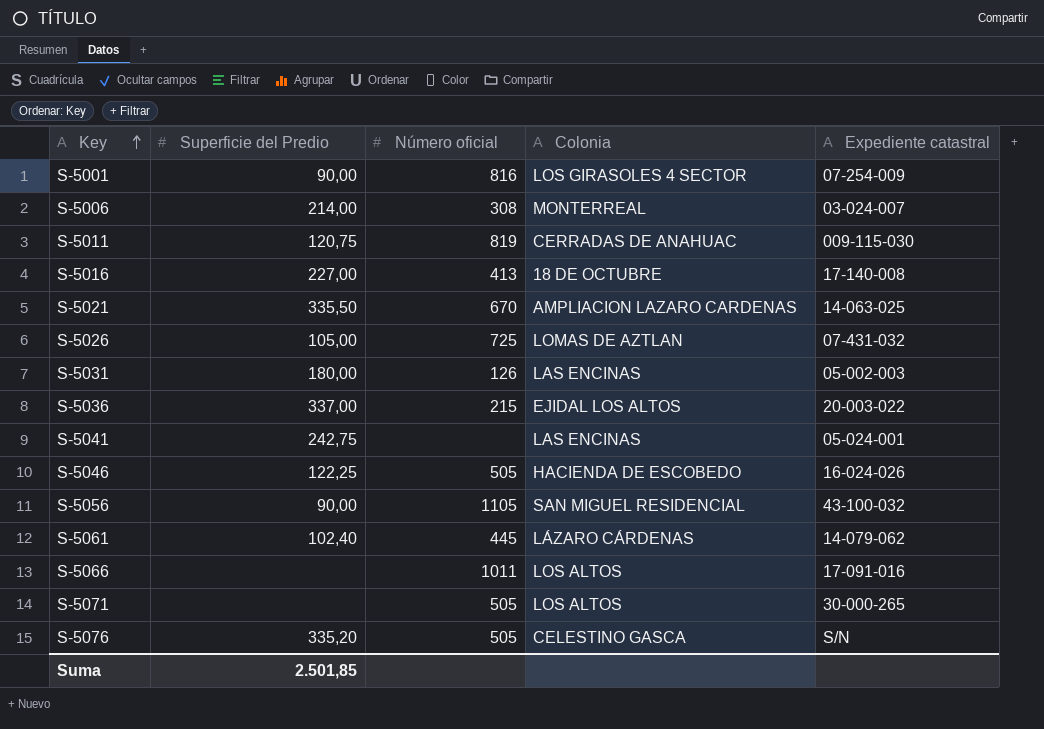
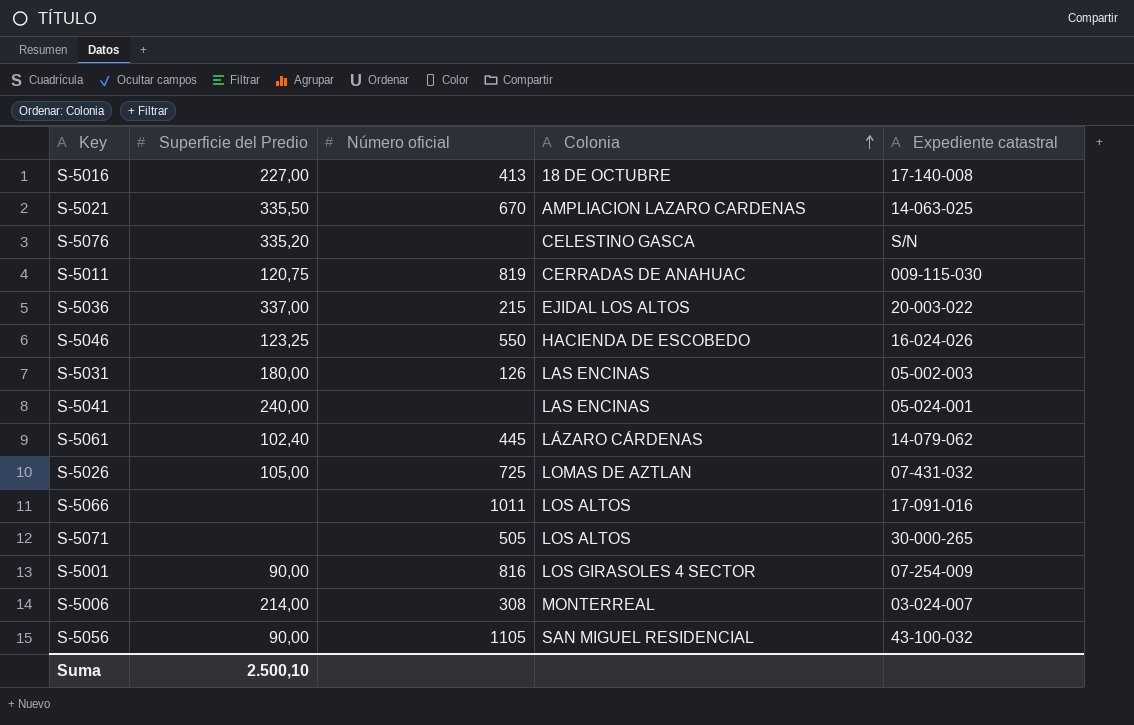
row order: Key ascending -> Colonia ascending
S-5076 | Número oficial: 505 -> none
S-5046 | Superficie del Predio: 122,25 -> 123,25
S-5046 | Número oficial: 505 -> 550
S-5041 | Superficie del Predio: 242,75 -> 240,00
Suma | Superficie del Predio: 2.501,85 -> 2.500,10

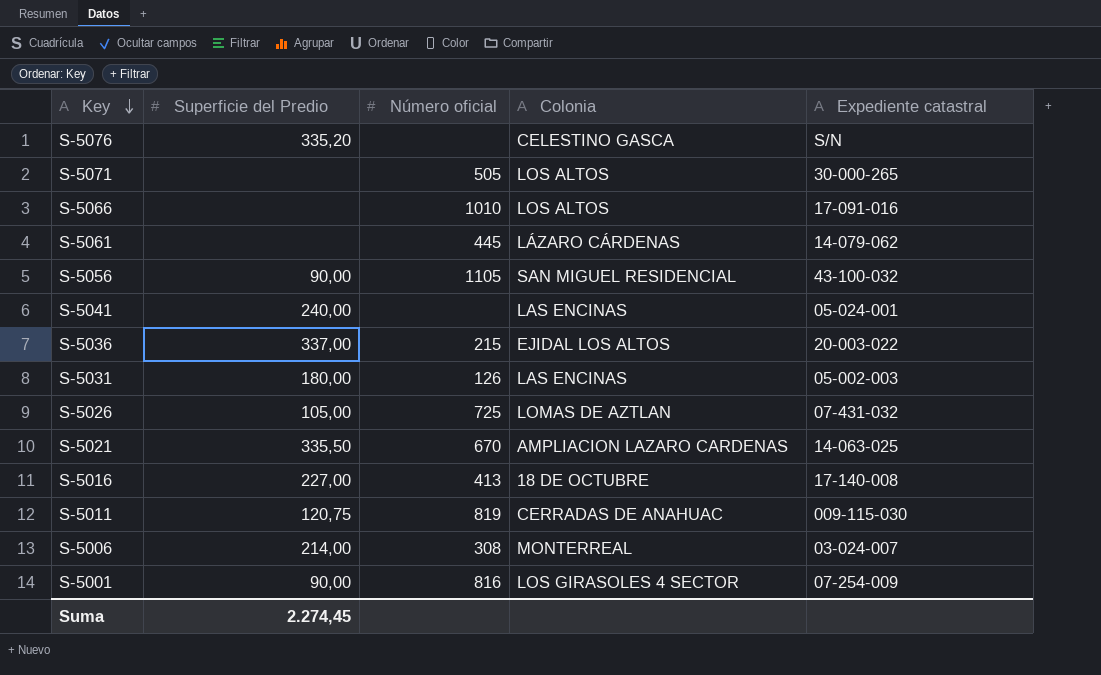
row order: Colonia ascending -> Key descending
row S-5046: 123,25 | 550 | HACIENDA DE ESCOBEDO | 16-024-026 -> none
S-5066 | Número oficial: 1011 -> 1010
S-5061 | Superficie del Predio: 102,40 -> none
Suma | Superficie del Predio: 2.500,10 -> 2.274,45

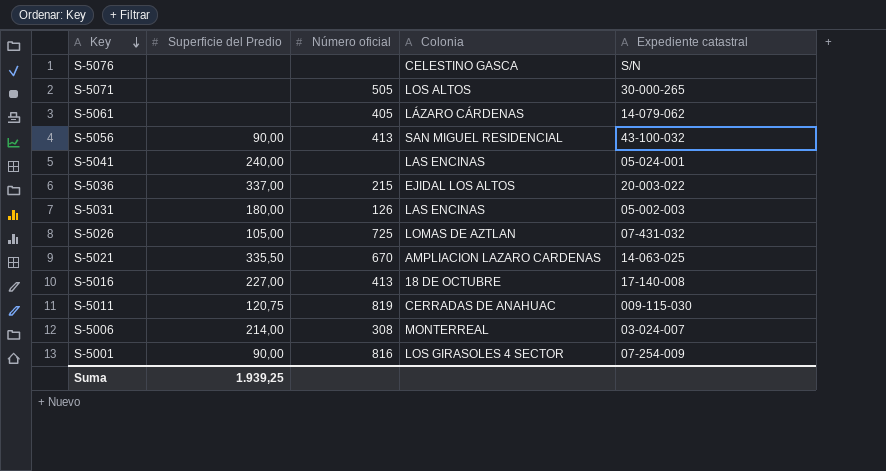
row S-5066: none | 1010 | LOS ALTOS | 17-091-016 -> none
S-5076 | Superficie del Predio: 335,20 -> none
S-5061 | Número oficial: 445 -> 405
S-5056 | Número oficial: 1105 -> 413
Suma | Superficie del Predio: 2.274,45 -> 1.939,25

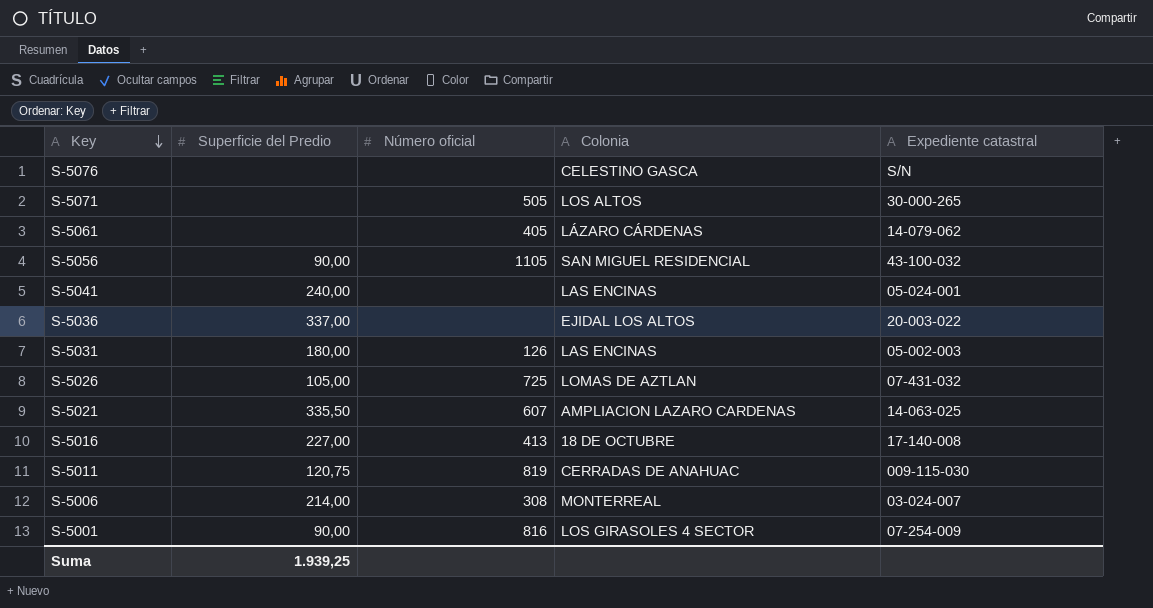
S-5056 | Número oficial: 413 -> 1105
S-5036 | Número oficial: 215 -> none
S-5021 | Número oficial: 670 -> 607

